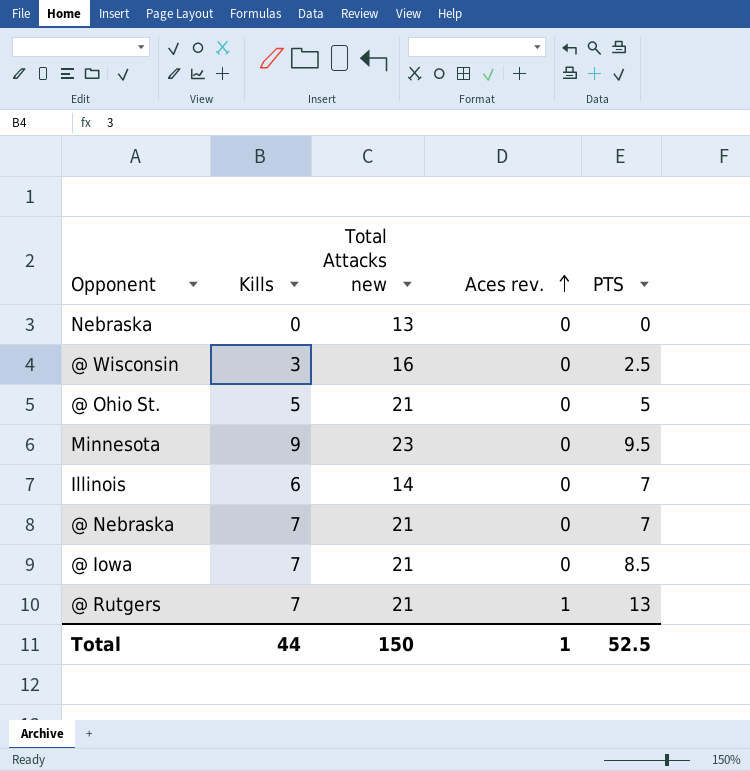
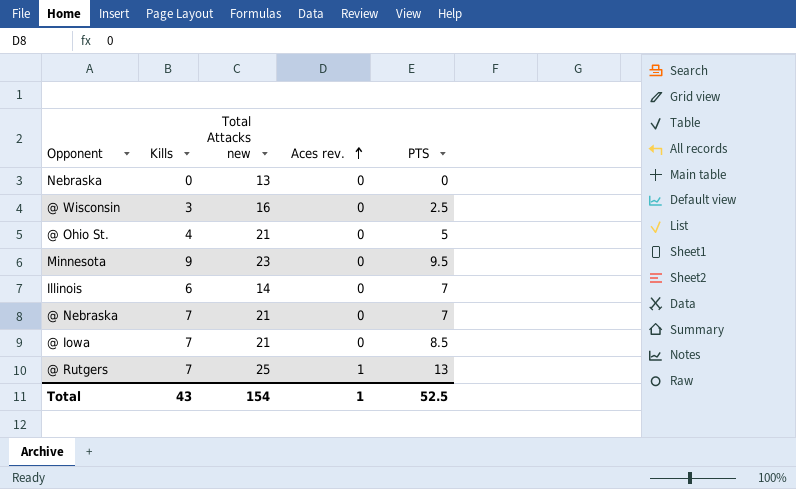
@ Ohio St. | Kills: 5 -> 4
@ Rutgers | Total Attacks new: 21 -> 25
Total | Kills: 44 -> 43
Total | Total Attacks new: 150 -> 154

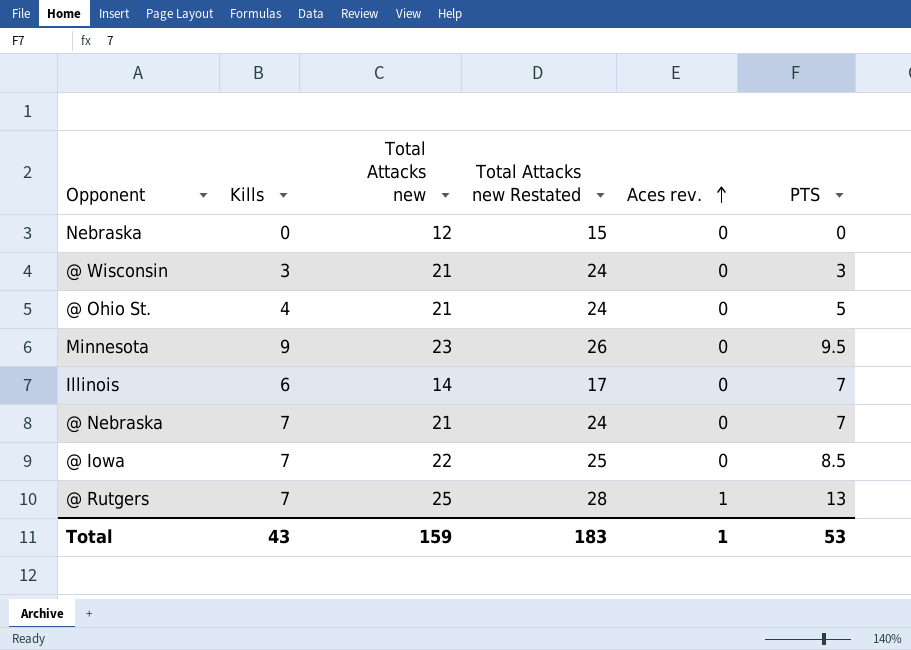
column Total Attacks new Restated | formula: none -> [Total Attacks new] + 3
Nebraska | Total Attacks new: 13 -> 12
@ Wisconsin | Total Attacks new: 16 -> 21
@ Wisconsin | PTS: 2.5 -> 3
@ Iowa | Total Attacks new: 21 -> 22
Total | Total Attacks new: 154 -> 159
Total | PTS: 52.5 -> 53

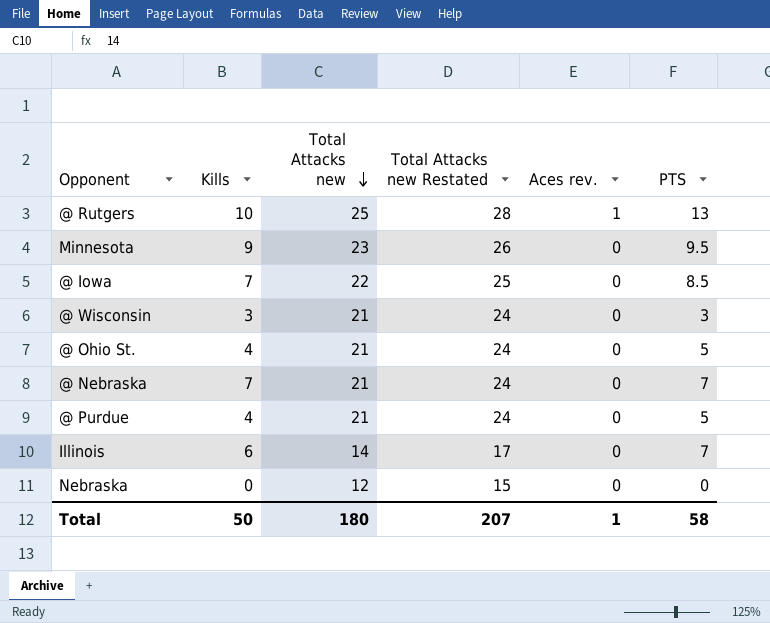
row order: Aces rev. ascending -> Total Attacks new descending
@ Rutgers | Kills: 7 -> 10
row @ Purdue: none -> 4 | 21 | 24 | 0 | 5
Total | Kills: 43 -> 50
Total | Total Attacks new: 159 -> 180
Total | Total Attacks new Restated: 183 -> 207
Total | PTS: 53 -> 58

